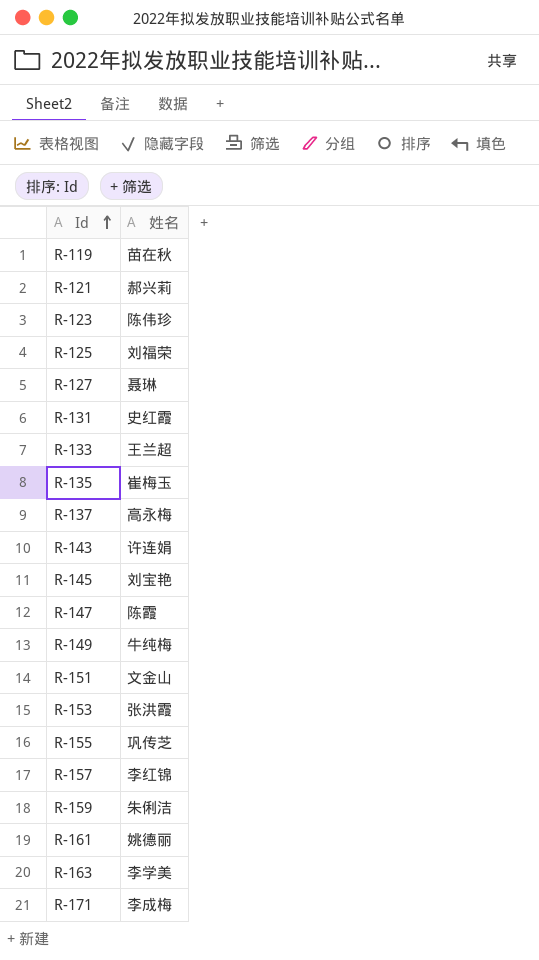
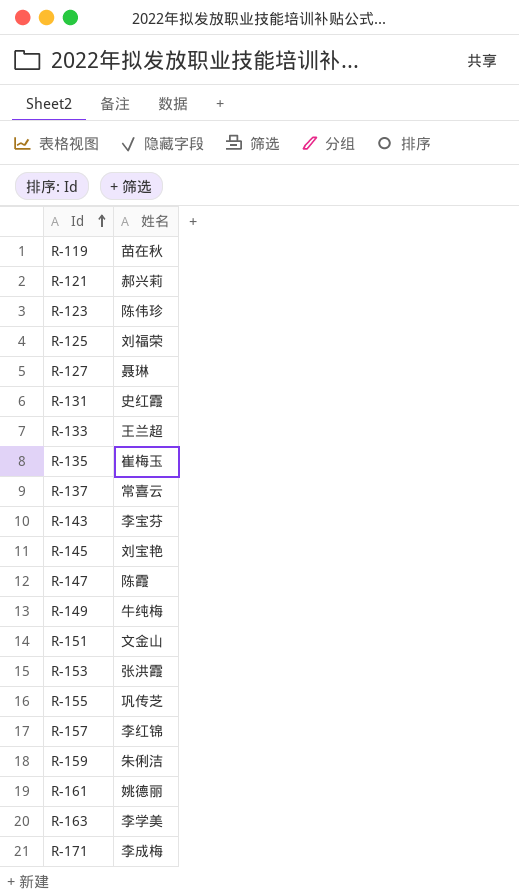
R-137 | 姓名: 高永梅 -> 常喜云
R-143 | 姓名: 许连娟 -> 李宝芬

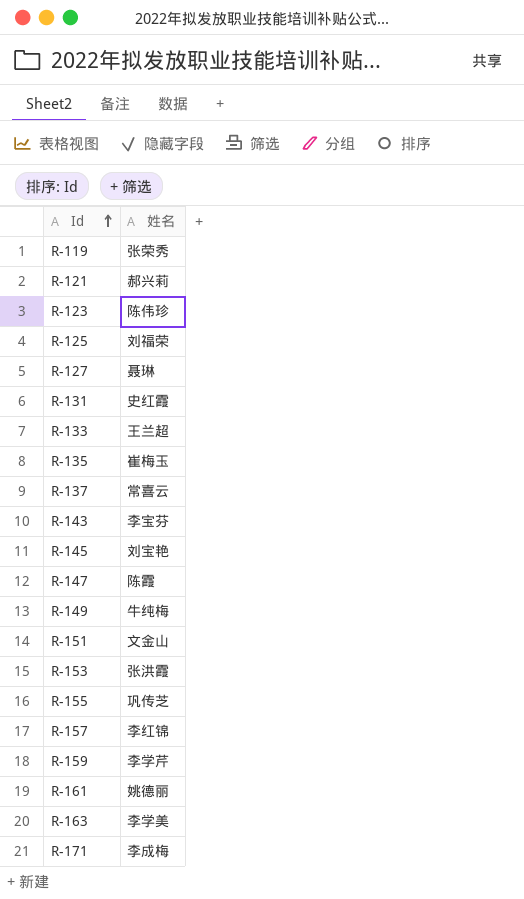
R-119 | 姓名: 苗在秋 -> 张荣秀
R-159 | 姓名: 朱俐洁 -> 李学芹

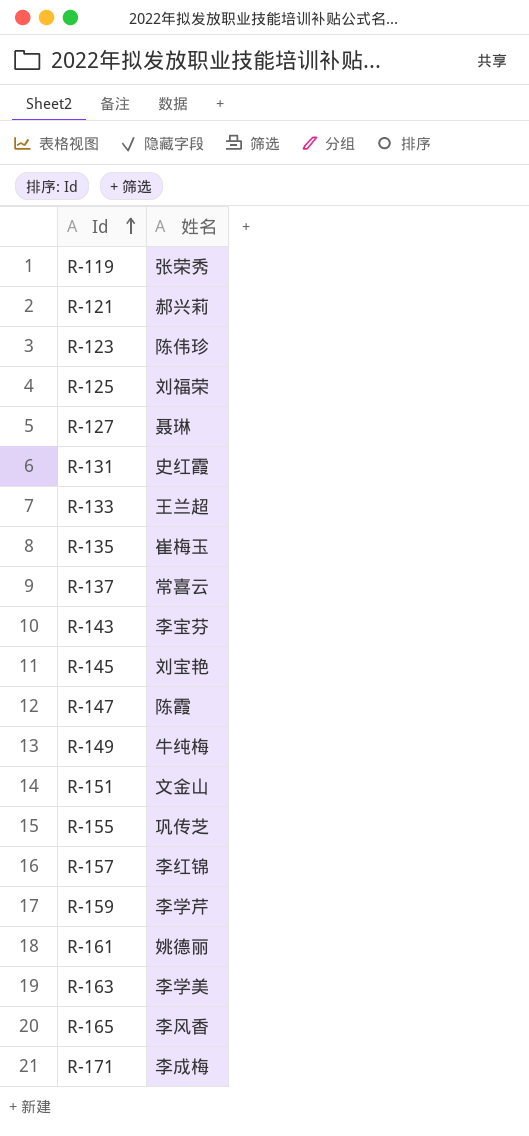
row R-153: 张洪霞 -> none
row R-165: none -> 李风香

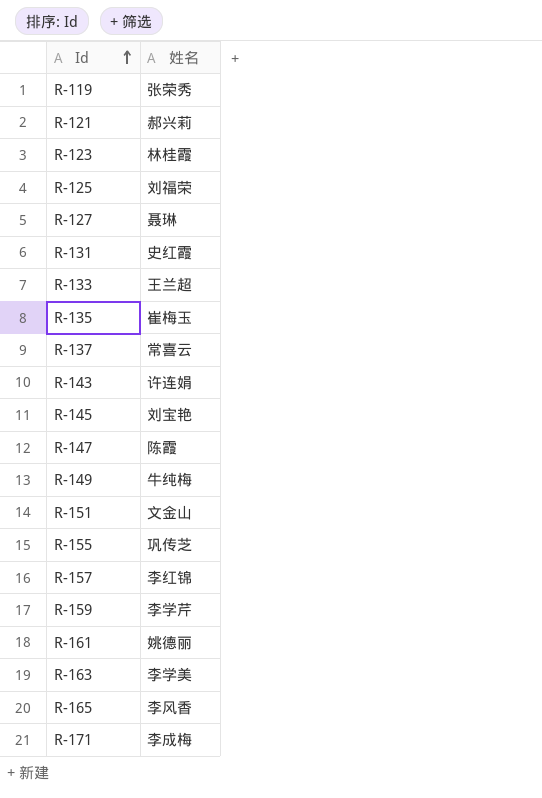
R-123 | 姓名: 陈伟珍 -> 林桂霞
R-143 | 姓名: 李宝芬 -> 许连娟

